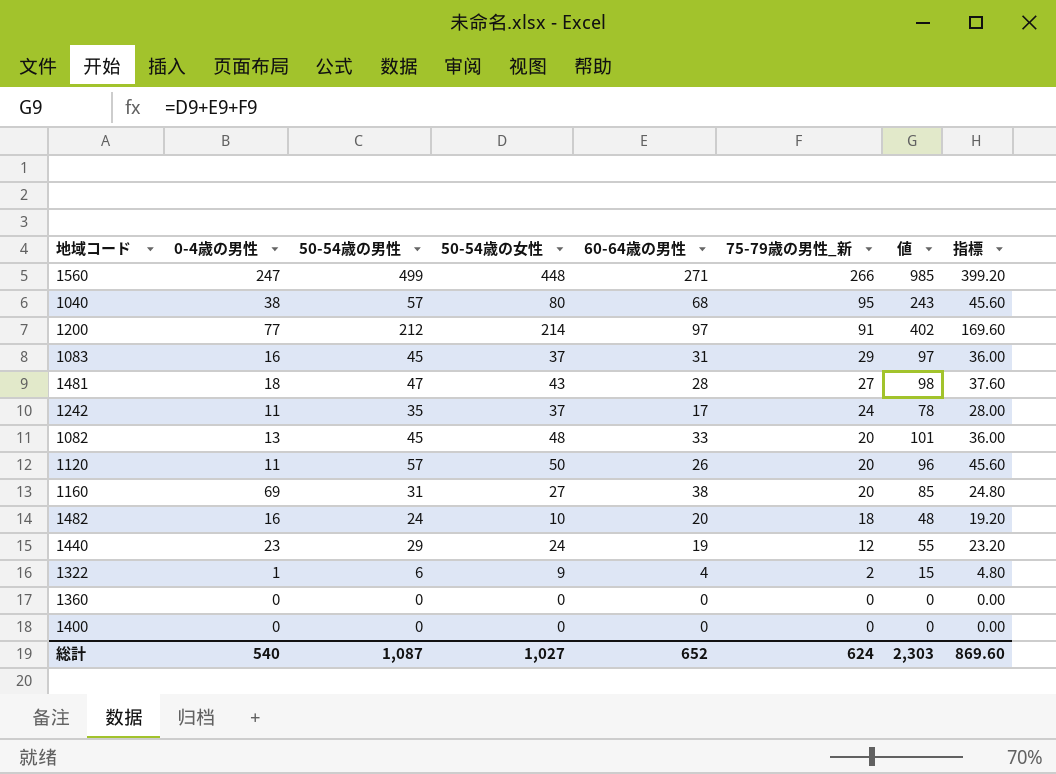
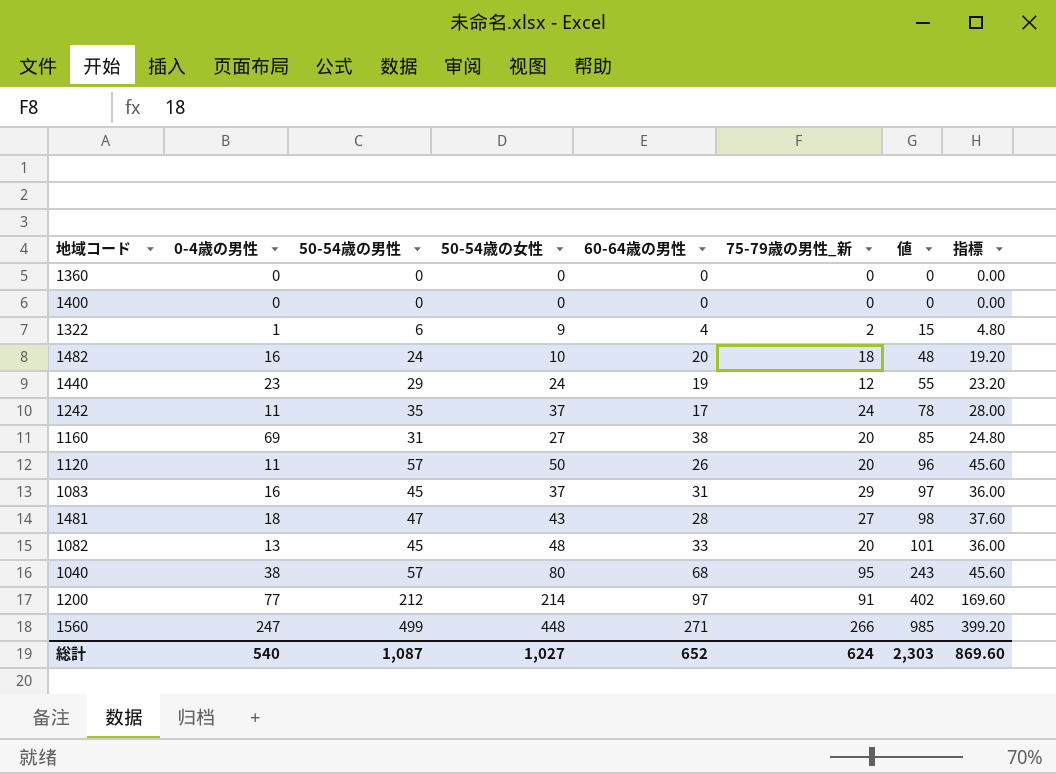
row order: 75-79歳の男性_新 descending -> 値 ascending

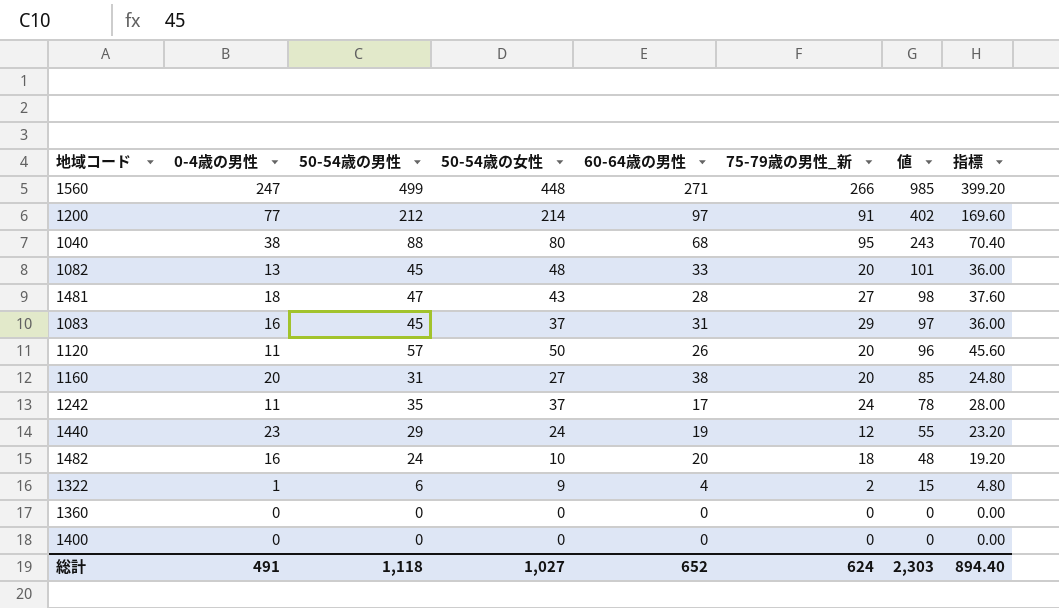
row order: 値 ascending -> 値 descending
1040 | 50-54歳の男性: 57 -> 88
1040 | 指標: 45.60 -> 70.40
1160 | 0-4歳の男性: 69 -> 20
総計 | 0-4歳の男性: 540 -> 491
総計 | 50-54歳の男性: 1,087 -> 1,118
総計 | 指標: 869.60 -> 894.40

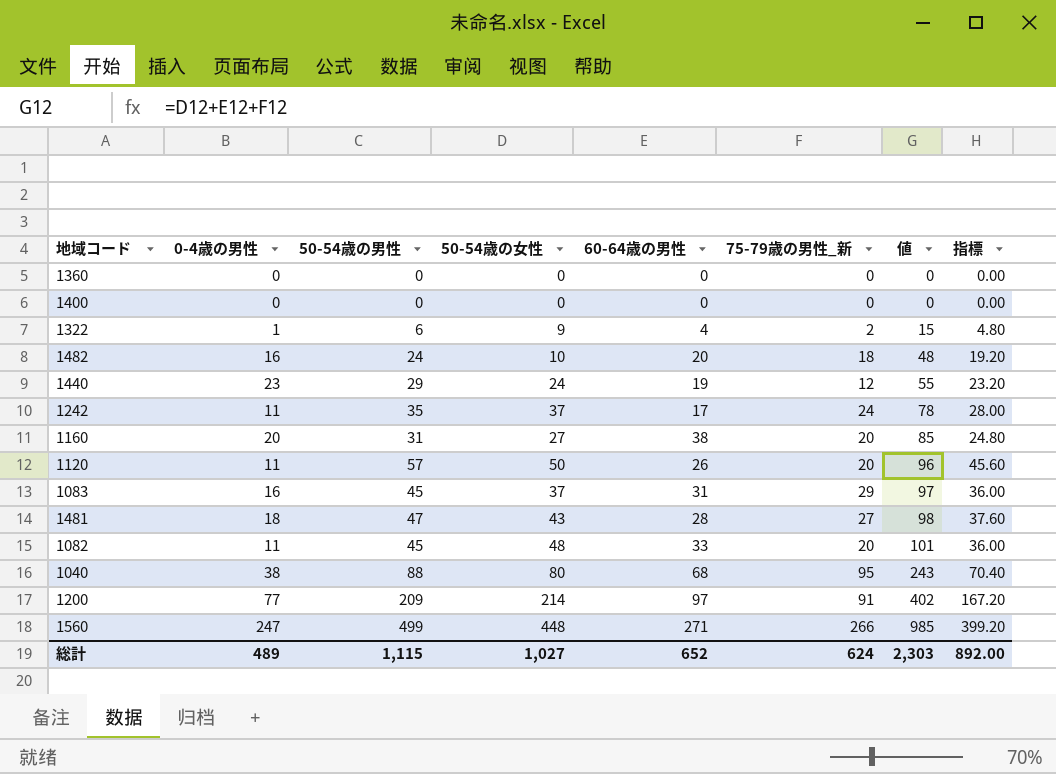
row order: 値 descending -> 値 ascending
1082 | 0-4歳の男性: 13 -> 11
1200 | 50-54歳の男性: 212 -> 209
1200 | 指標: 169.60 -> 167.20
総計 | 0-4歳の男性: 491 -> 489
総計 | 50-54歳の男性: 1,118 -> 1,115
総計 | 指標: 894.40 -> 892.00

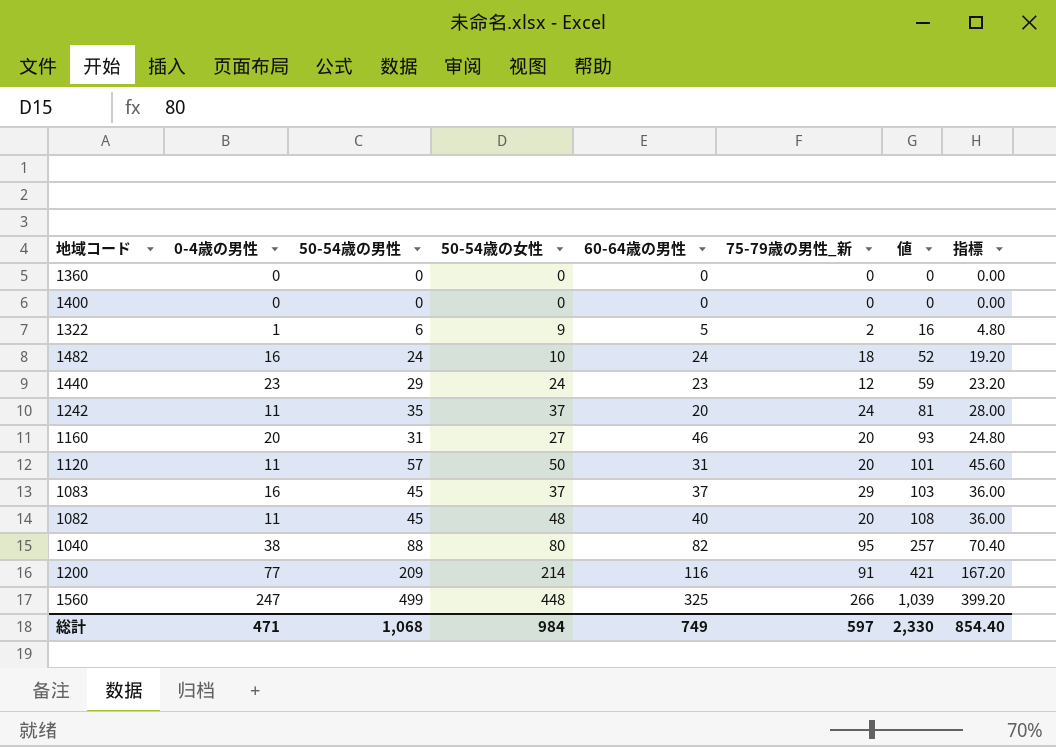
row 1481: 18 | 47 | 43 | 28 | 27 | 98 | 37.60 -> none
1322 | 60-64歳の男性: 4 -> 5
1322 | 値: 15 -> 16
1482 | 60-64歳の男性: 20 -> 24
1482 | 値: 48 -> 52
1440 | 60-64歳の男性: 19 -> 23
1440 | 値: 55 -> 59
1242 | 60-64歳の男性: 17 -> 20
1242 | 値: 78 -> 81
1160 | 60-64歳の男性: 38 -> 46
1160 | 値: 85 -> 93
1120 | 60-64歳の男性: 26 -> 31
1120 | 値: 96 -> 101
1083 | 60-64歳の男性: 31 -> 37
1083 | 値: 97 -> 103
1082 | 60-64歳の男性: 33 -> 40
1082 | 値: 101 -> 108
1040 | 60-64歳の男性: 68 -> 82
1040 | 値: 243 -> 257
1200 | 60-64歳の男性: 97 -> 116
1200 | 値: 402 -> 421
1560 | 60-64歳の男性: 271 -> 325
1560 | 値: 985 -> 1,039
総計 | 0-4歳の男性: 489 -> 471
総計 | 50-54歳の男性: 1,115 -> 1,068
総計 | 50-54歳の女性: 1,027 -> 984
総計 | 60-64歳の男性: 652 -> 749
総計 | 75-79歳の男性_新: 624 -> 597
総計 | 値: 2,303 -> 2,330
総計 | 指標: 892.00 -> 854.40

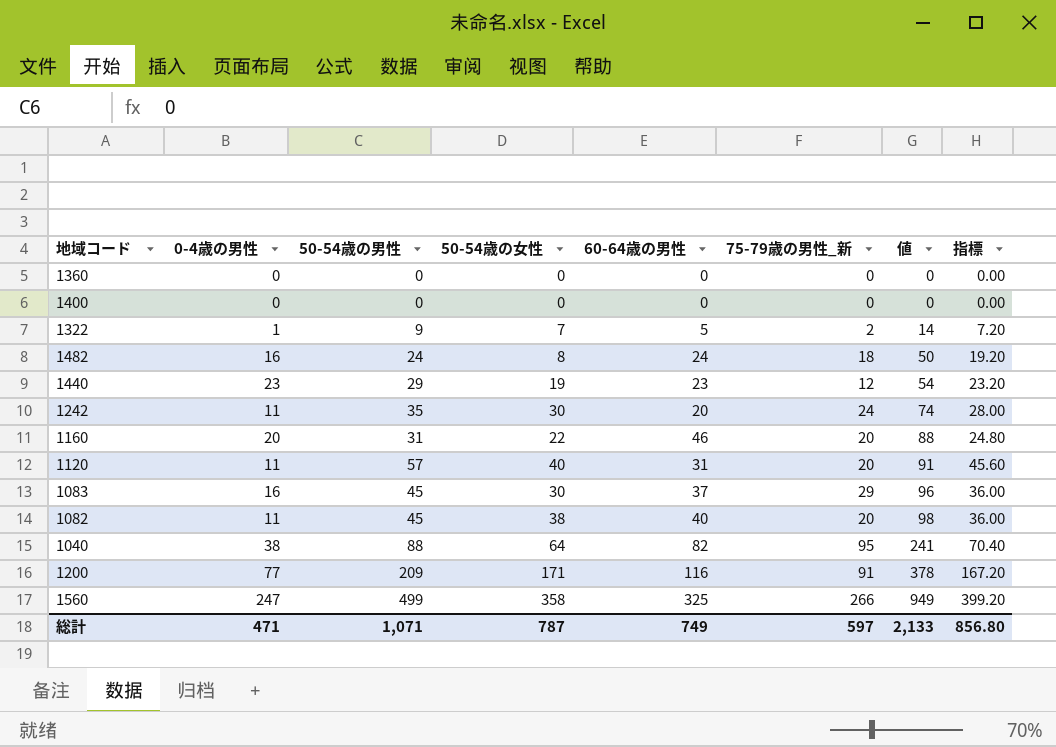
1322 | 50-54歳の男性: 6 -> 9
1322 | 50-54歳の女性: 9 -> 7
1322 | 値: 16 -> 14
1322 | 指標: 4.80 -> 7.20
1482 | 50-54歳の女性: 10 -> 8
1482 | 値: 52 -> 50
1440 | 50-54歳の女性: 24 -> 19
1440 | 値: 59 -> 54
1242 | 50-54歳の女性: 37 -> 30
1242 | 値: 81 -> 74
1160 | 50-54歳の女性: 27 -> 22
1160 | 値: 93 -> 88
1120 | 50-54歳の女性: 50 -> 40
1120 | 値: 101 -> 91
1083 | 50-54歳の女性: 37 -> 30
1083 | 値: 103 -> 96
1082 | 50-54歳の女性: 48 -> 38
1082 | 値: 108 -> 98
1040 | 50-54歳の女性: 80 -> 64
1040 | 値: 257 -> 241
1200 | 50-54歳の女性: 214 -> 171
1200 | 値: 421 -> 378
1560 | 50-54歳の女性: 448 -> 358
1560 | 値: 1,039 -> 949
総計 | 50-54歳の男性: 1,068 -> 1,071
総計 | 50-54歳の女性: 984 -> 787
総計 | 値: 2,330 -> 2,133
総計 | 指標: 854.40 -> 856.80

